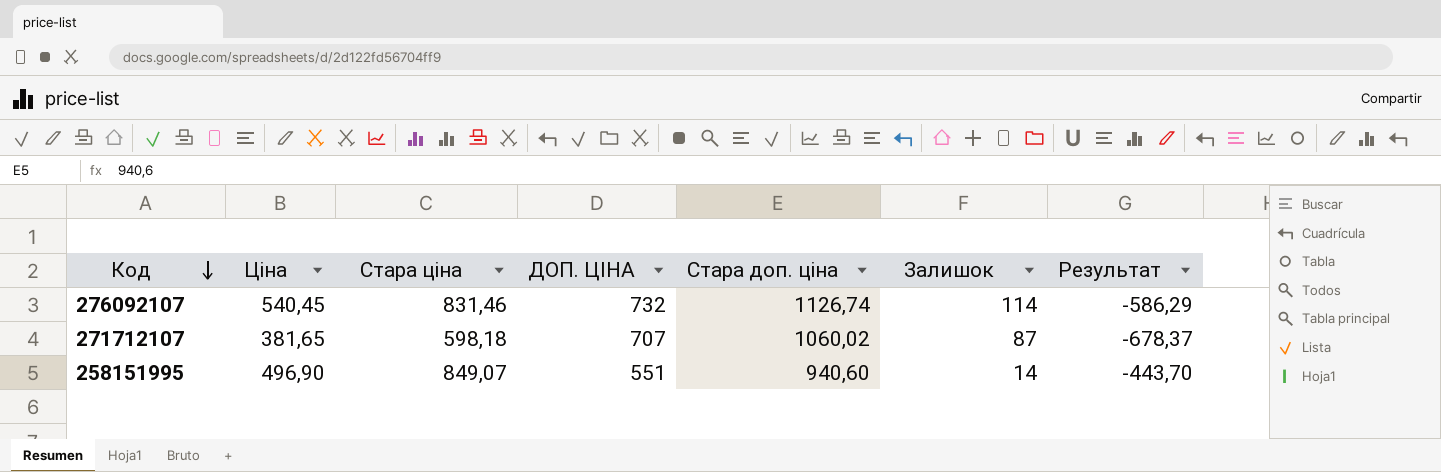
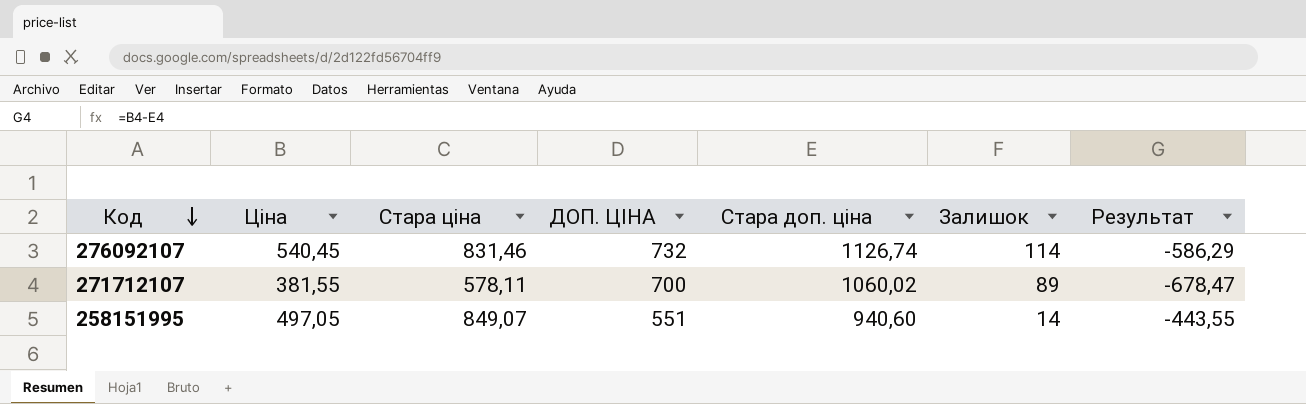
271712107 | Ціна: 381,65 -> 381,55
271712107 | Стара ціна: 598,18 -> 578,11
271712107 | ДОП. ЦІНА: 707 -> 700
271712107 | Залишок: 87 -> 89
271712107 | Результат: -678,37 -> -678,47
258151995 | Ціна: 496,90 -> 497,05
258151995 | Результат: -443,70 -> -443,55

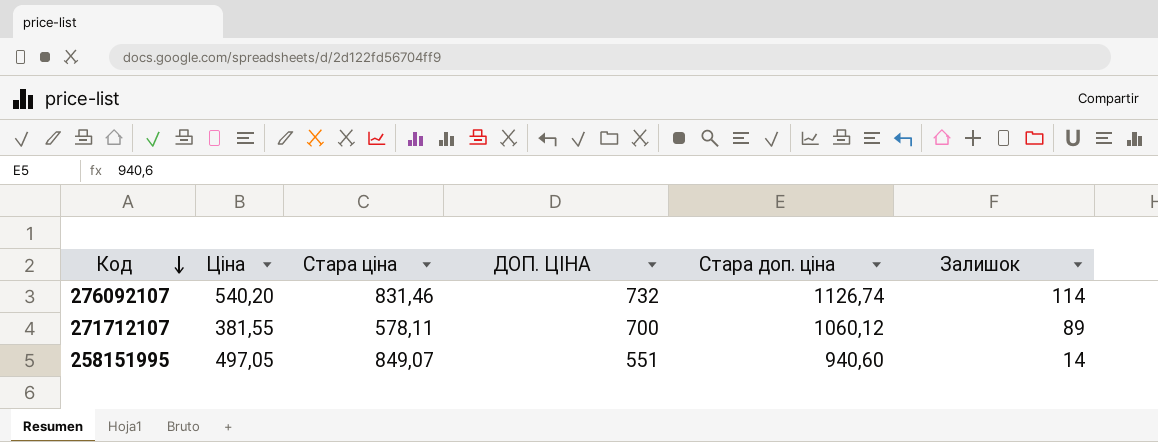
column Результат | formula: [Ціна] - [Стара доп. ціна] -> none
276092107 | Ціна: 540,45 -> 540,20
271712107 | Стара доп. ціна: 1060,02 -> 1060,12

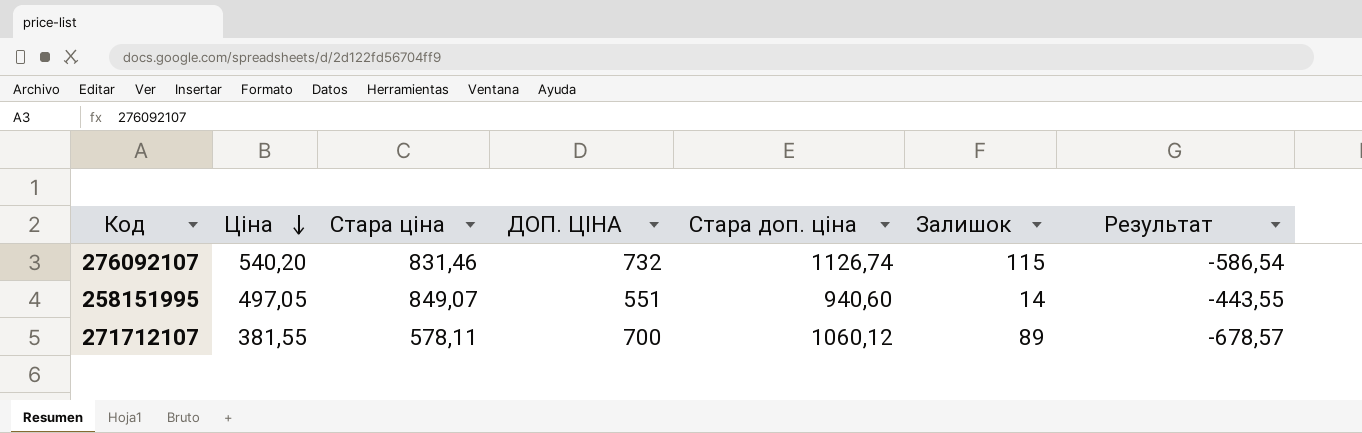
row order: Код descending -> Ціна descending
column Результат | formula: none -> [Ціна] - [Стара доп. ціна]
276092107 | Залишок: 114 -> 115

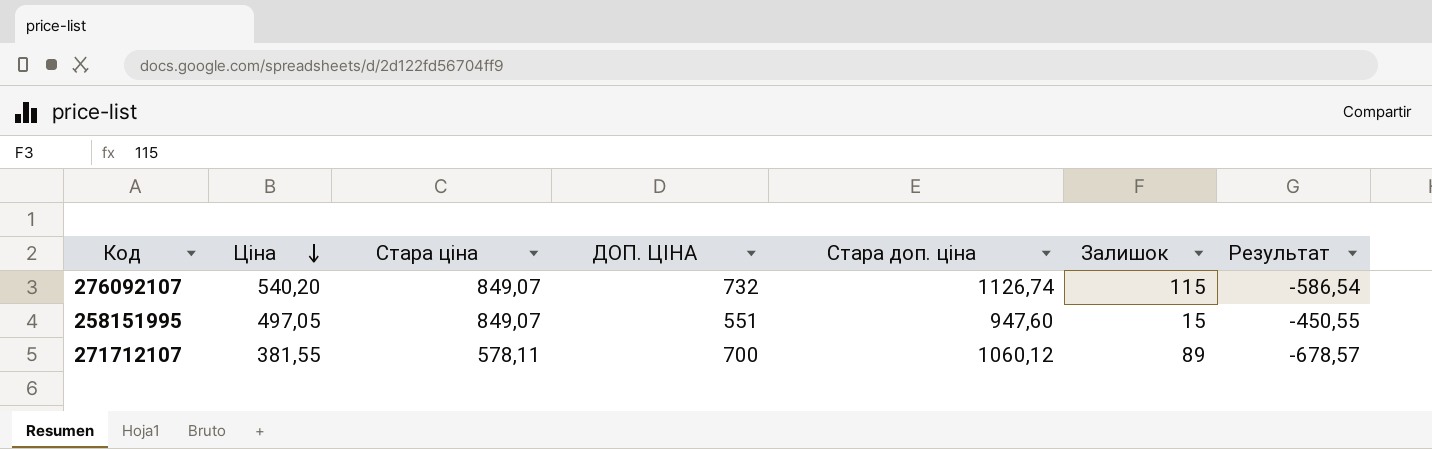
276092107 | Стара ціна: 831,46 -> 849,07
258151995 | Стара доп. ціна: 940,60 -> 947,60
258151995 | Залишок: 14 -> 15
258151995 | Результат: -443,55 -> -450,55

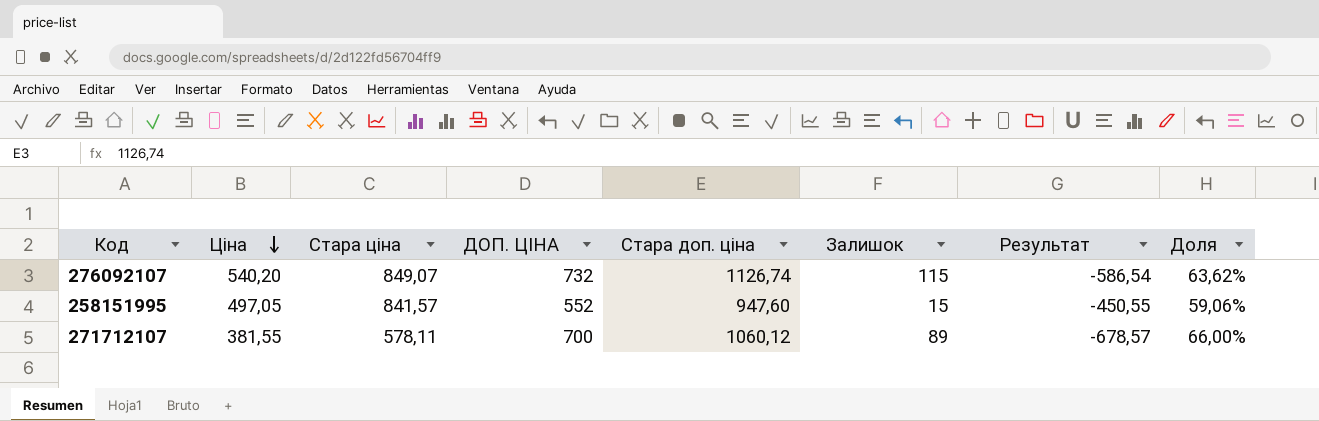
column Доля | formula: none -> [Ціна] / [Стара ціна]
258151995 | Стара ціна: 849,07 -> 841,57
258151995 | ДОП. ЦІНА: 551 -> 552

